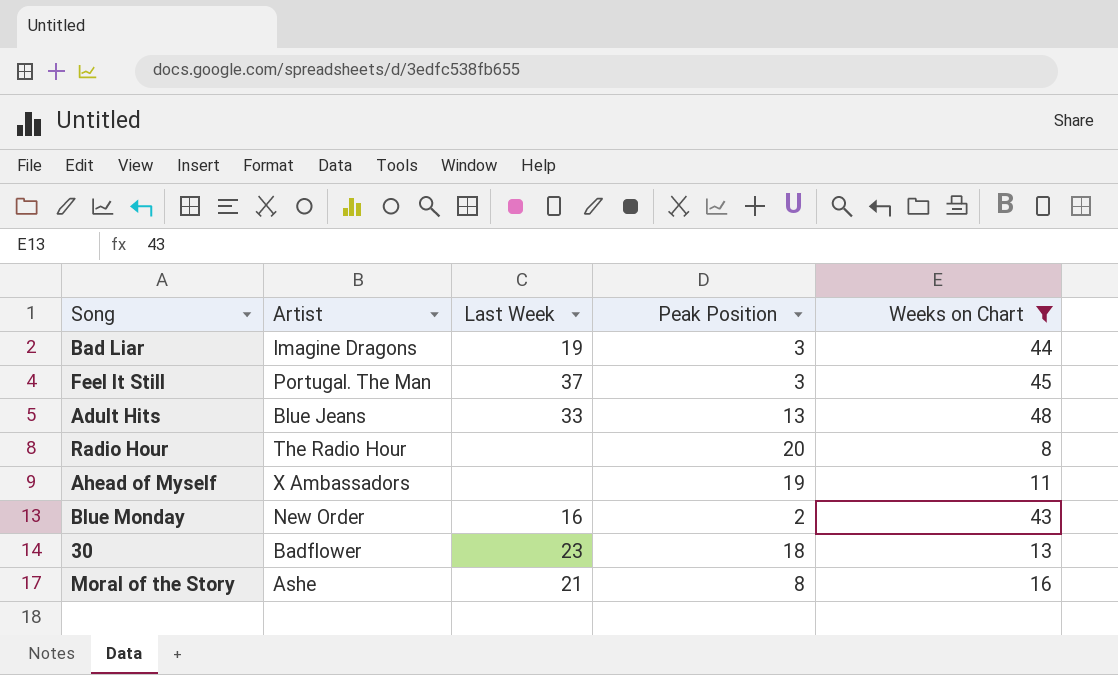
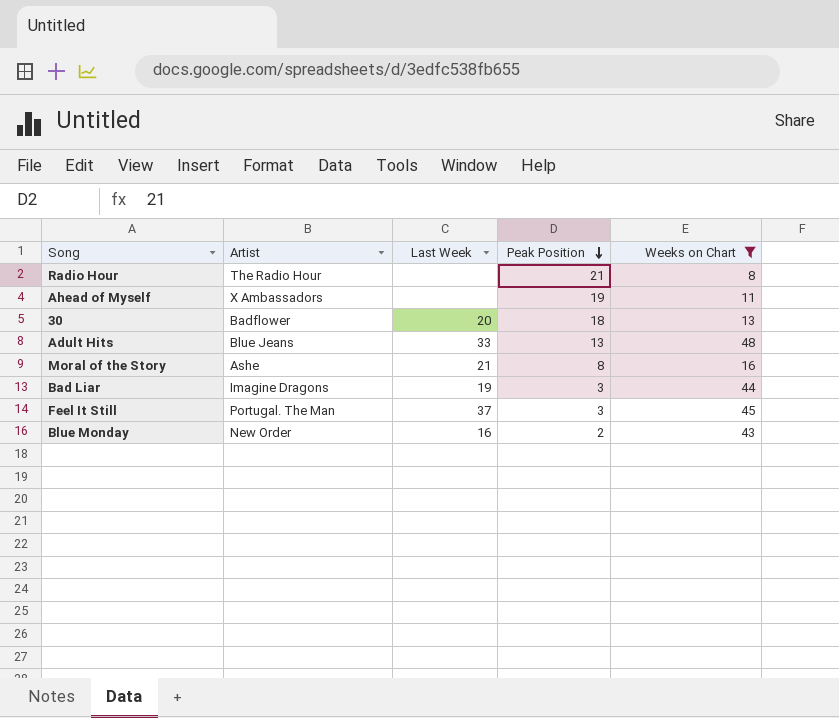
row order: none -> Peak Position descending
Radio Hour | Peak Position: 20 -> 21
30 | Last Week: 23 -> 20

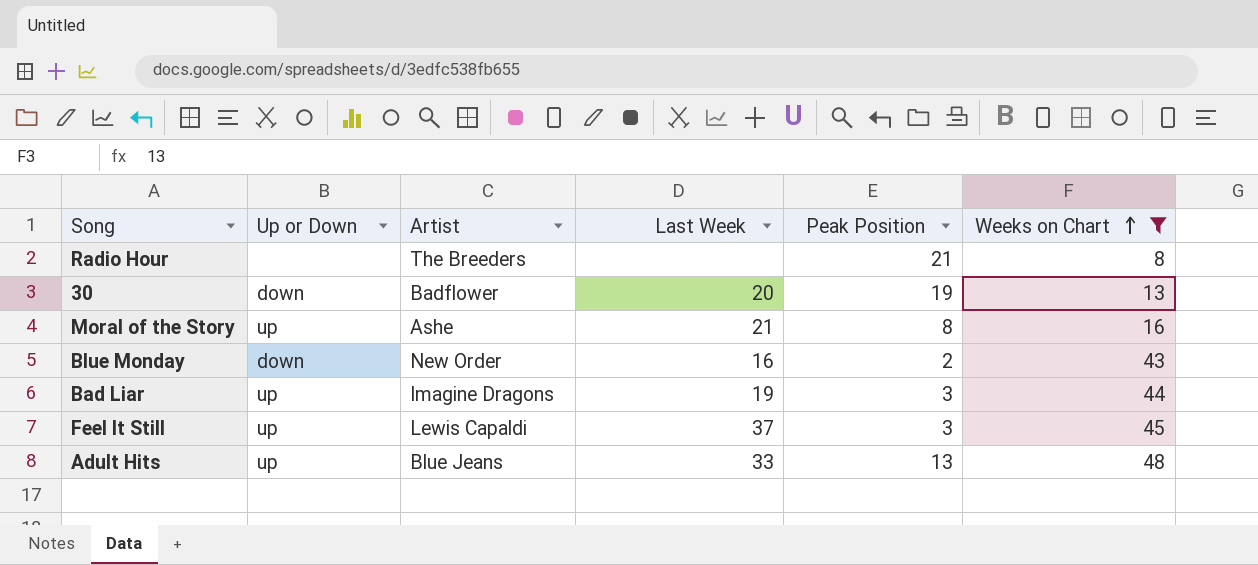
row order: Peak Position descending -> Weeks on Chart ascending
column Up or Down | position: none -> 2
row Ahead of Myself: X Ambassadors | none | 19 | 11 -> none
Radio Hour | Artist: The Radio Hour -> The Breeders
30 | Peak Position: 18 -> 19
Feel It Still | Artist: Portugal. The Man -> Lewis Capaldi

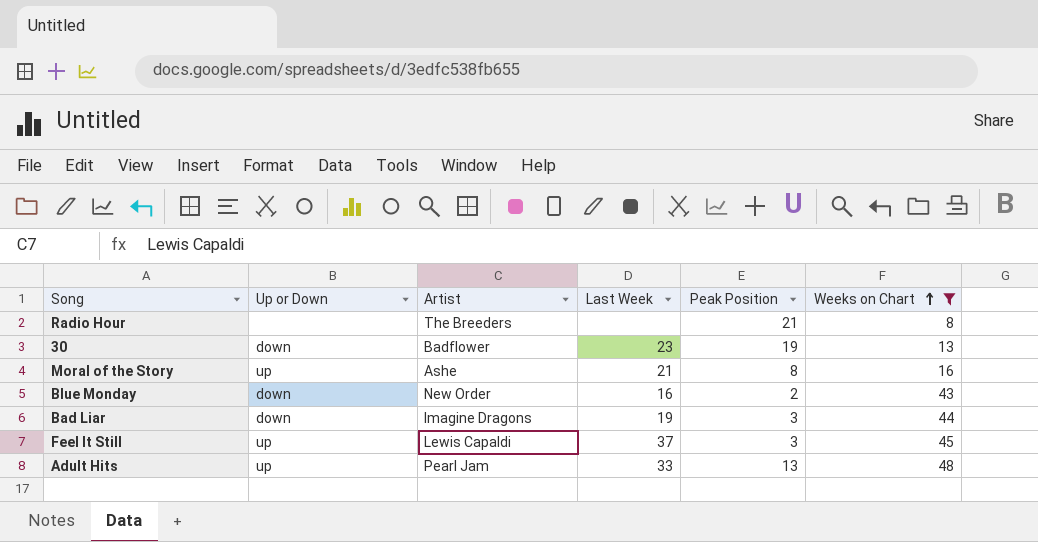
30 | Last Week: 20 -> 23
Bad Liar | Up or Down: up -> down
Adult Hits | Artist: Blue Jeans -> Pearl Jam

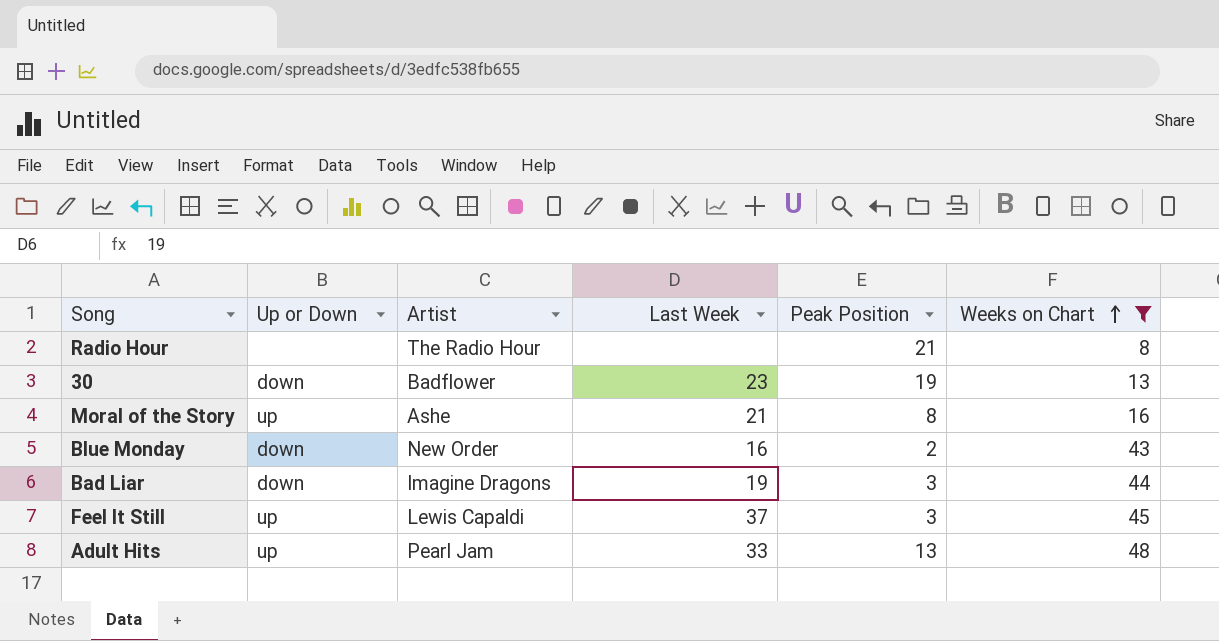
Radio Hour | Artist: The Breeders -> The Radio Hour

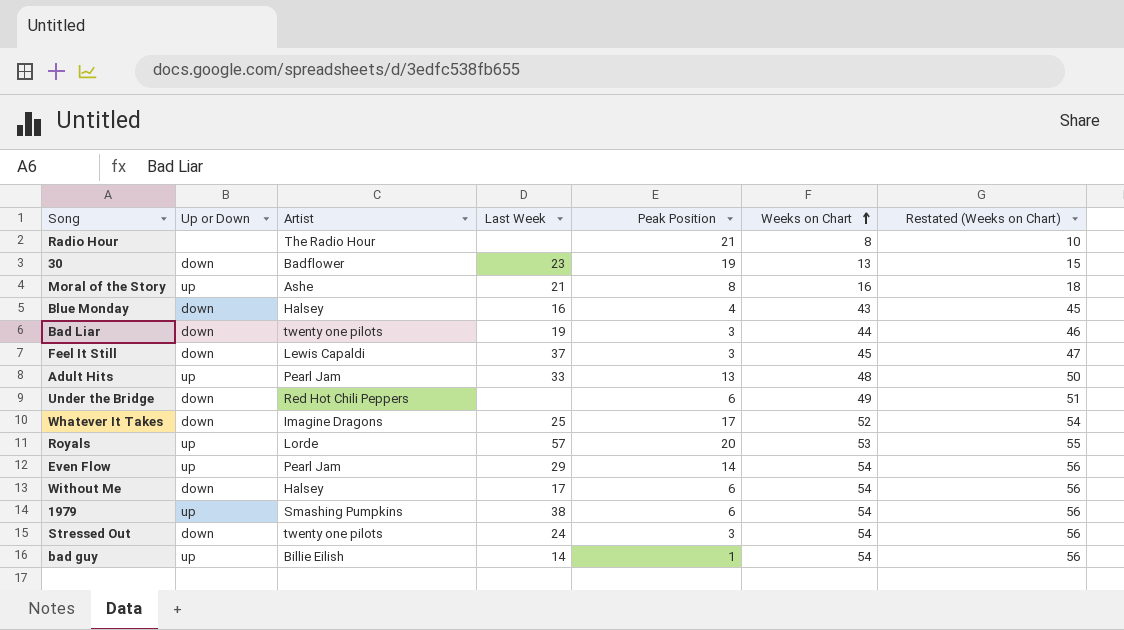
filter: Weeks on Chart <= 48 -> none
column Restated (Weeks on Chart) | formula: none -> [Weeks on Chart] + 2
Blue Monday | Artist: New Order -> Halsey
Blue Monday | Peak Position: 2 -> 4
Bad Liar | Artist: Imagine Dragons -> twenty one pilots
Feel It Still | Up or Down: up -> down

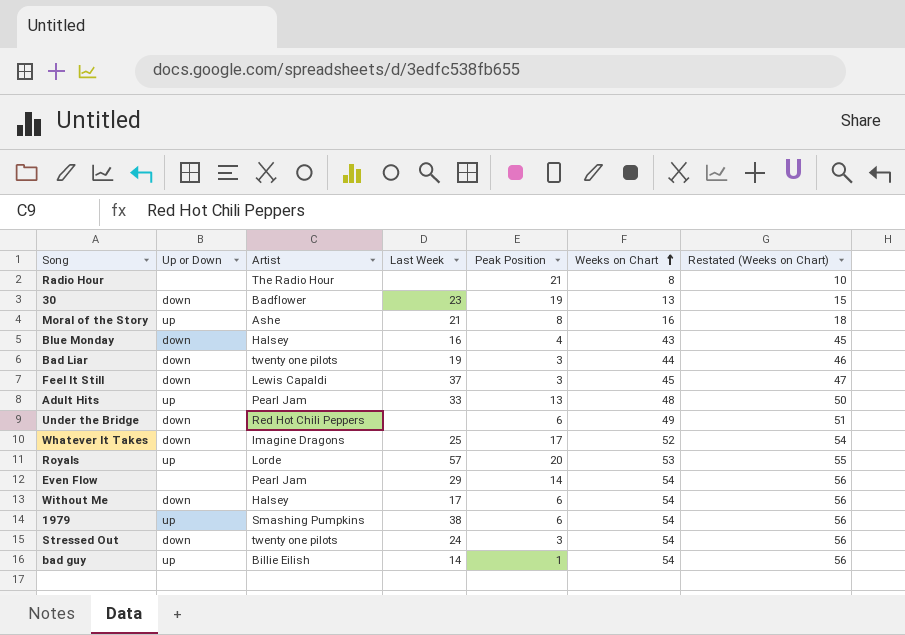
Even Flow | Up or Down: up -> none

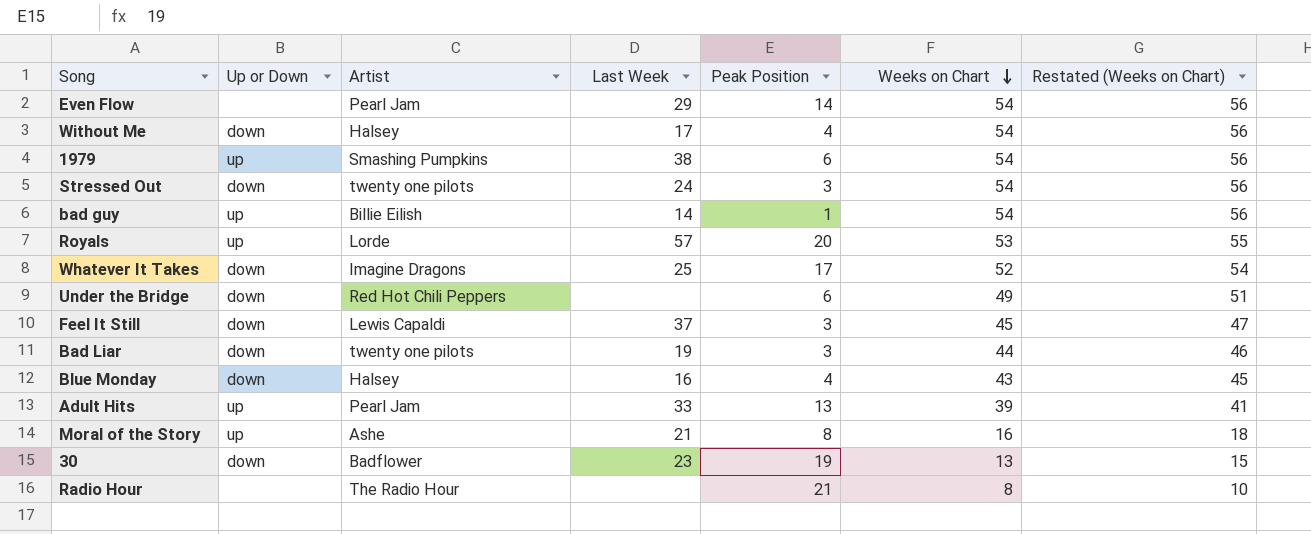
row order: Weeks on Chart ascending -> Weeks on Chart descending
Without Me | Peak Position: 6 -> 4
Adult Hits | Weeks on Chart: 48 -> 39
Adult Hits | Restated (Weeks on Chart): 50 -> 41

